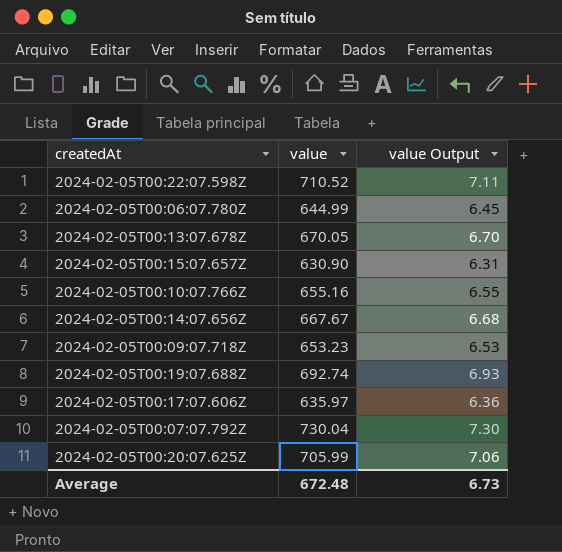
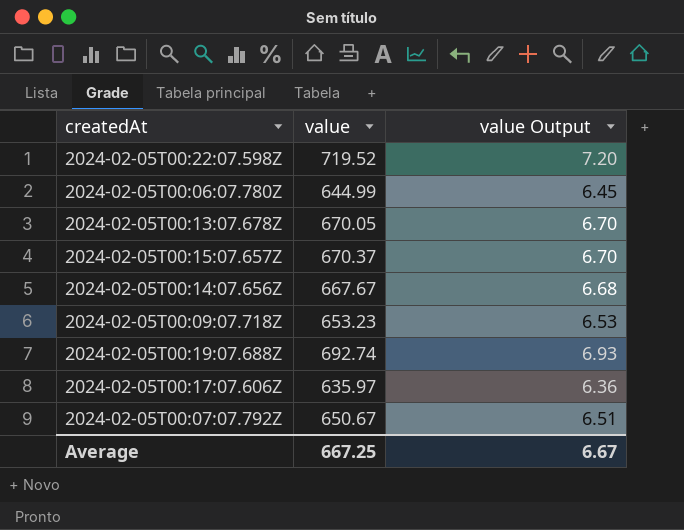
row 2024-02-05T00:10:07.766Z: 655.16 | 6.55 -> none
row 2024-02-05T00:20:07.625Z: 705.99 | 7.06 -> none
2024-02-05T00:22:07.598Z | value: 710.52 -> 719.52
2024-02-05T00:22:07.598Z | value Output: 7.11 -> 7.20
2024-02-05T00:15:07.657Z | value: 630.90 -> 670.37
2024-02-05T00:15:07.657Z | value Output: 6.31 -> 6.70
2024-02-05T00:07:07.792Z | value: 730.04 -> 650.67
2024-02-05T00:07:07.792Z | value Output: 7.30 -> 6.51
Average | value: 672.48 -> 667.25
Average | value Output: 6.73 -> 6.67

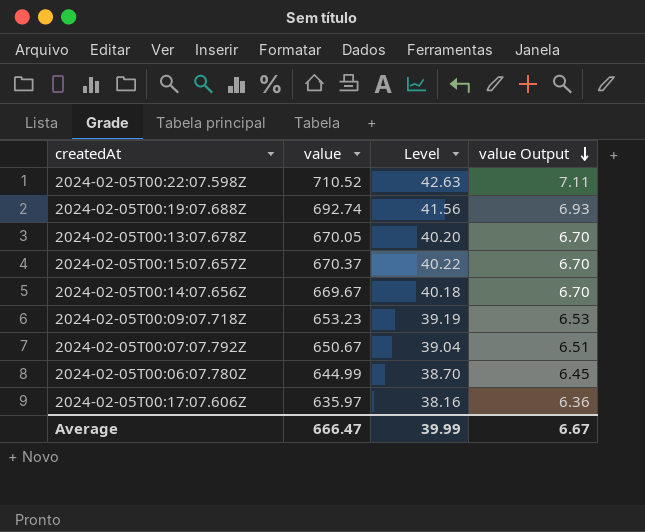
row order: none -> value Output descending
column Level | formula: none -> [value] * 0.06
2024-02-05T00:22:07.598Z | value: 719.52 -> 710.52
2024-02-05T00:22:07.598Z | value Output: 7.20 -> 7.11
2024-02-05T00:14:07.656Z | value: 667.67 -> 669.67
2024-02-05T00:14:07.656Z | value Output: 6.68 -> 6.70
Average | value: 667.25 -> 666.47

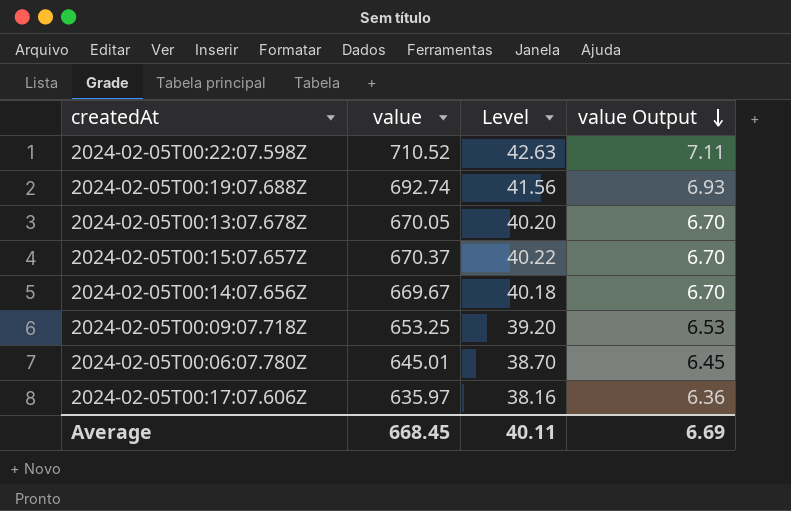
row 2024-02-05T00:07:07.792Z: 650.67 | 39.04 | 6.51 -> none
2024-02-05T00:09:07.718Z | value: 653.23 -> 653.25
2024-02-05T00:09:07.718Z | Level: 39.19 -> 39.20
2024-02-05T00:06:07.780Z | value: 644.99 -> 645.01
Average | value: 666.47 -> 668.45
Average | Level: 39.99 -> 40.11
Average | value Output: 6.67 -> 6.69

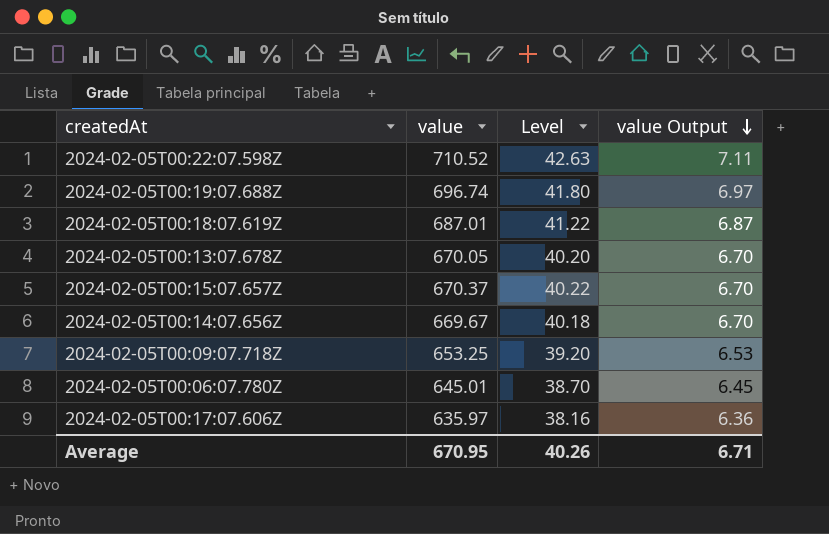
2024-02-05T00:19:07.688Z | value: 692.74 -> 696.74
2024-02-05T00:19:07.688Z | Level: 41.56 -> 41.80
2024-02-05T00:19:07.688Z | value Output: 6.93 -> 6.97
row 2024-02-05T00:18:07.619Z: none -> 687.01 | 41.22 | 6.87
Average | value: 668.45 -> 670.95
Average | Level: 40.11 -> 40.26
Average | value Output: 6.69 -> 6.71

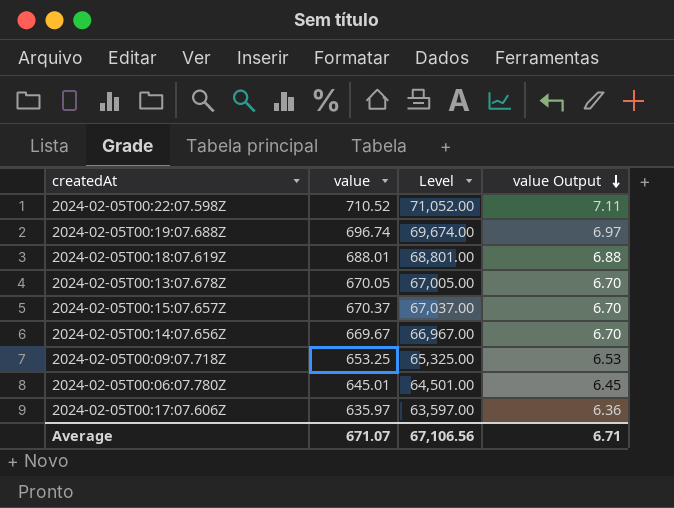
column Level | formula: [value] * 0.06 -> [value] * 100
2024-02-05T00:18:07.619Z | value: 687.01 -> 688.01
2024-02-05T00:18:07.619Z | value Output: 6.87 -> 6.88
Average | value: 670.95 -> 671.07
Average | Level: 40.26 -> 67,106.56

